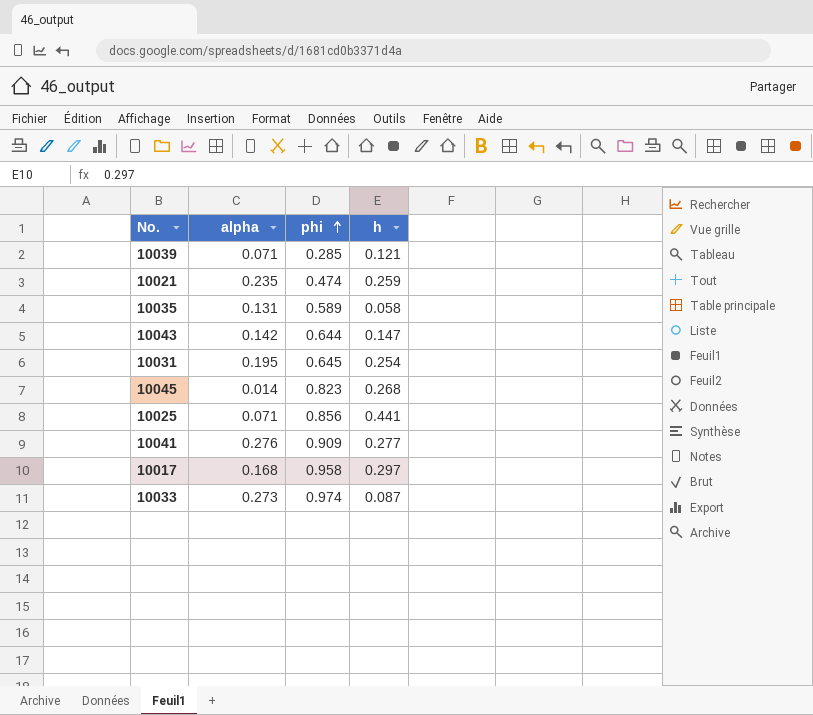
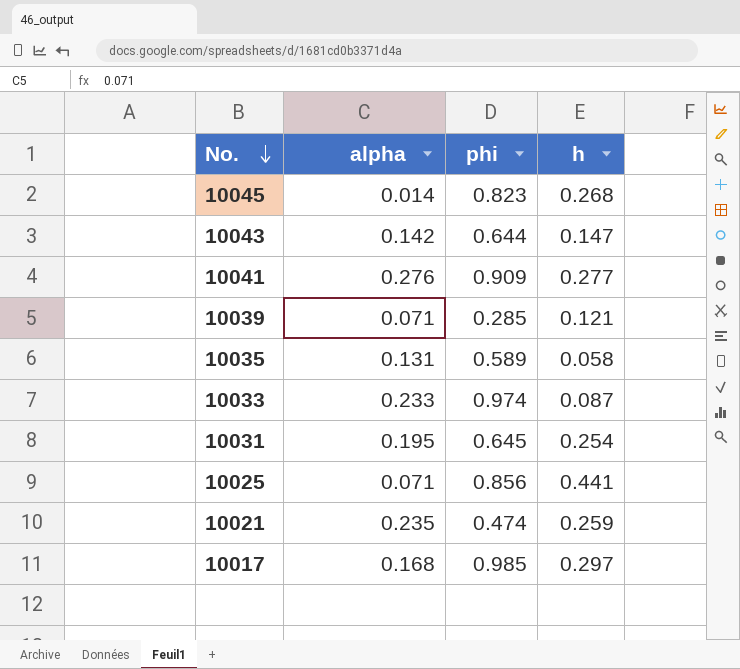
row order: phi ascending -> No. descending
10033 | alpha: 0.273 -> 0.233
10017 | phi: 0.958 -> 0.985

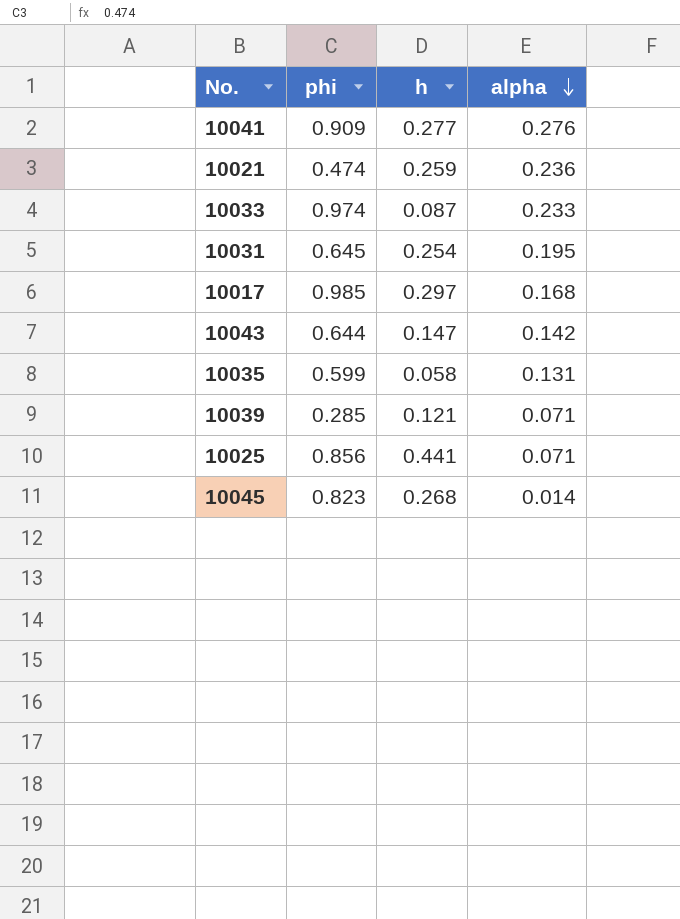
row order: No. descending -> alpha descending
column alpha | position: 2 -> 4
10021 | alpha: 0.235 -> 0.236
10035 | phi: 0.589 -> 0.599

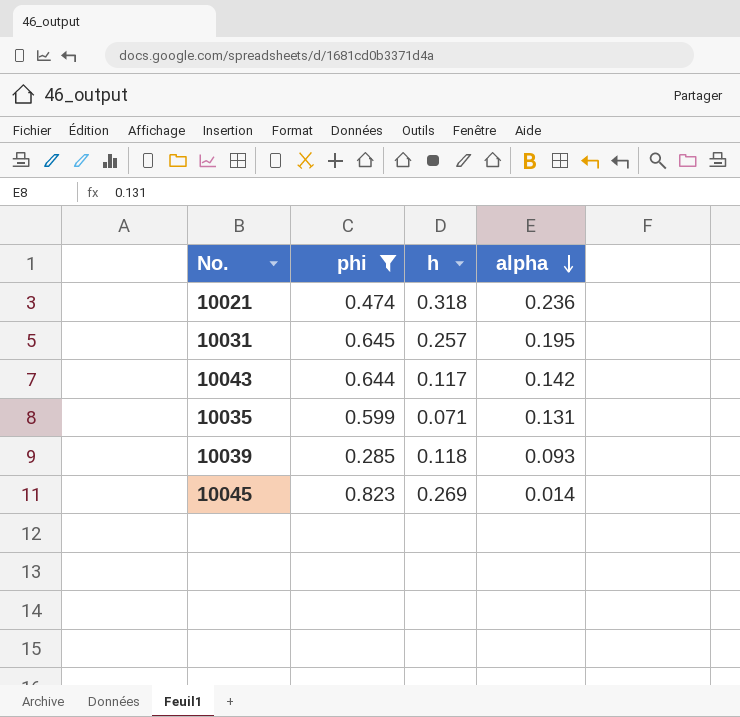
filter: none -> phi <= 0.823
10021 | h: 0.259 -> 0.318
10031 | h: 0.254 -> 0.257
10043 | h: 0.147 -> 0.117
10035 | h: 0.058 -> 0.071
10039 | h: 0.121 -> 0.118
10039 | alpha: 0.071 -> 0.093
10045 | h: 0.268 -> 0.269

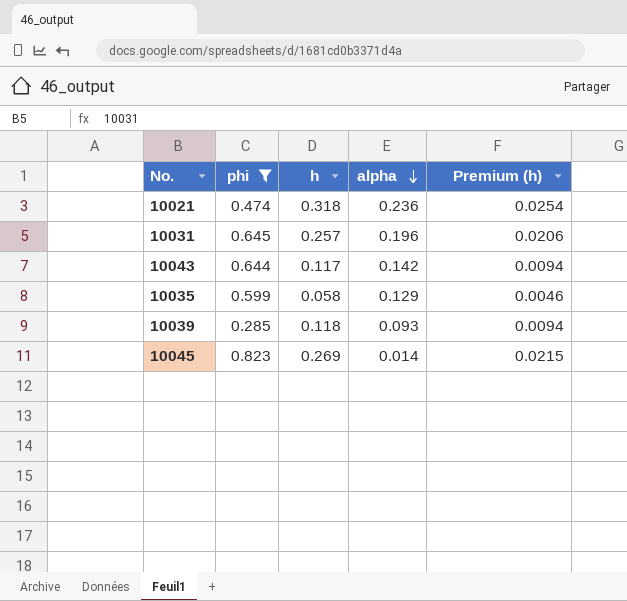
column Premium (h) | formula: none -> [h] * 0.08
10031 | alpha: 0.195 -> 0.196
10035 | h: 0.071 -> 0.058
10035 | alpha: 0.131 -> 0.129

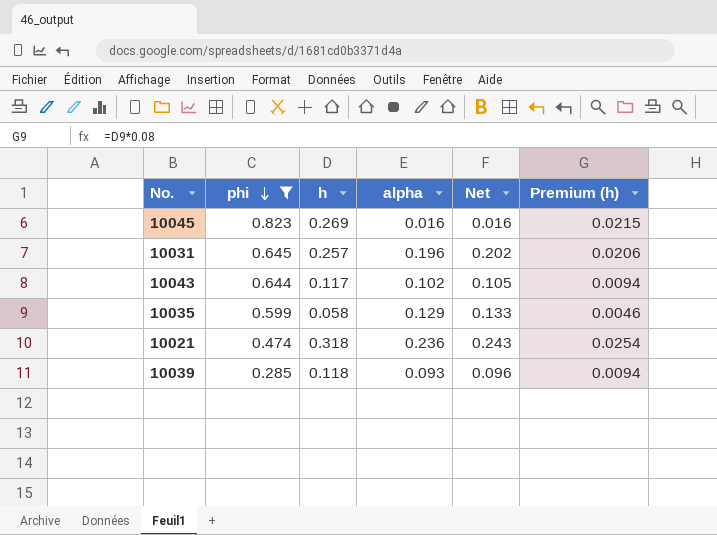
row order: alpha descending -> phi descending
column Net | formula: none -> [alpha] * 1.03
10045 | alpha: 0.014 -> 0.016
10043 | alpha: 0.142 -> 0.102

